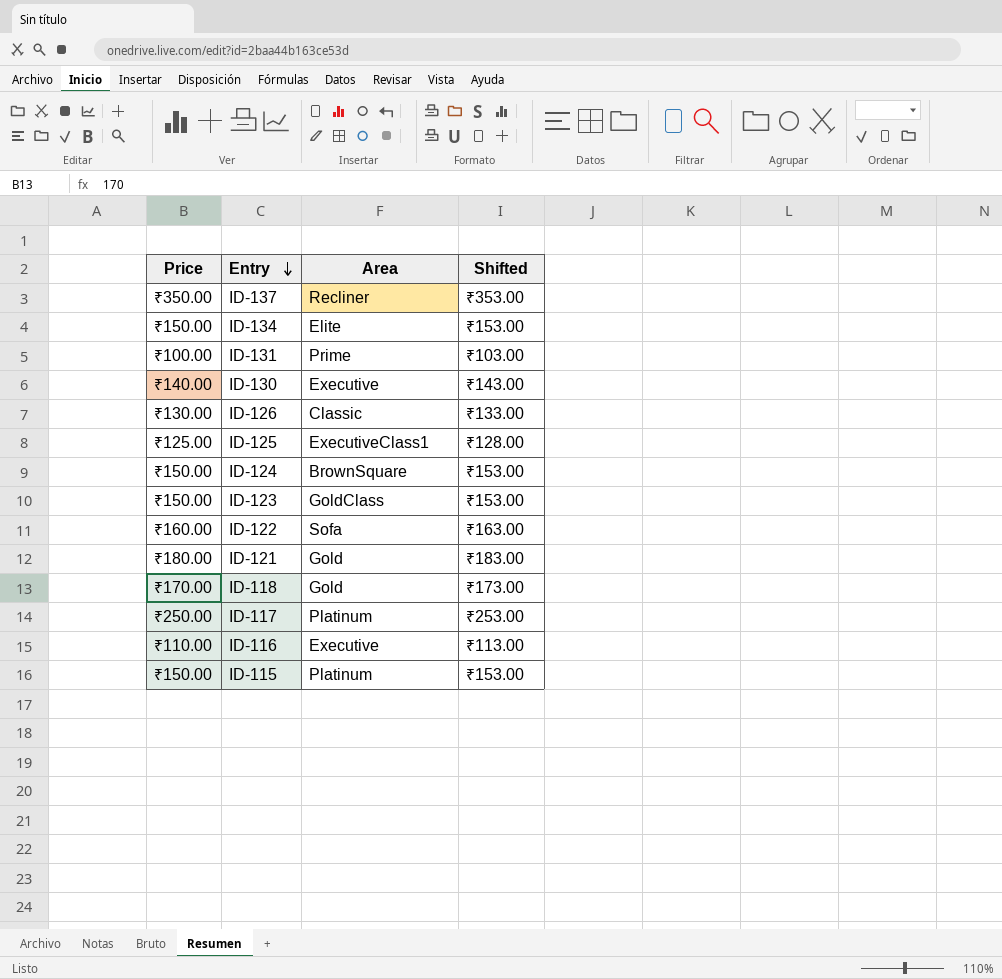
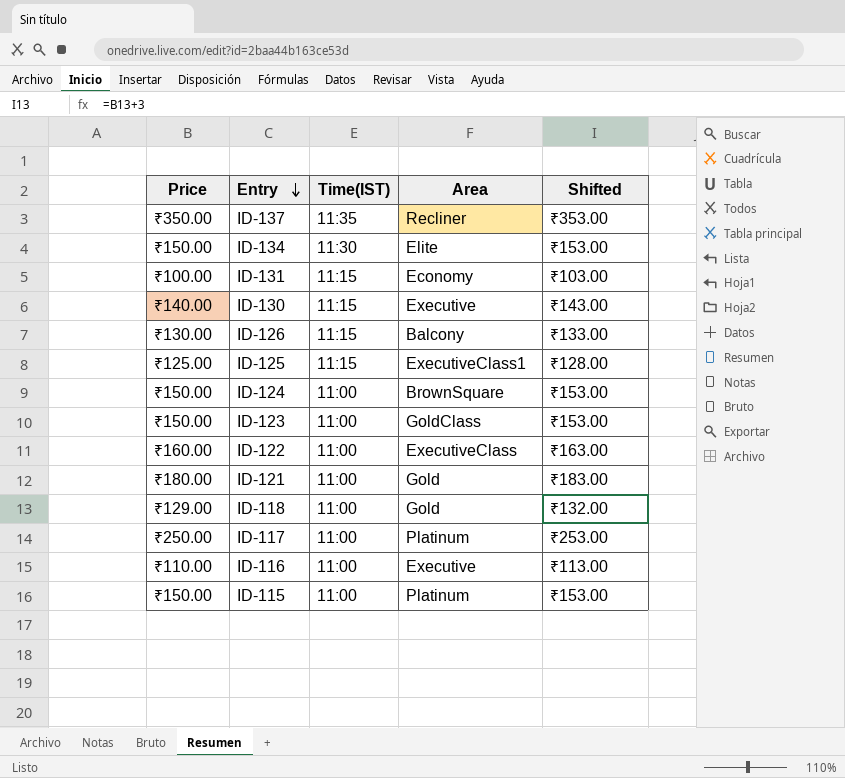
column Time(IST) | position: none -> 3
ID-131 | Area: Prime -> Economy
ID-126 | Area: Classic -> Balcony
ID-122 | Area: Sofa -> ExecutiveClass
ID-118 | Price: ₹170.00 -> ₹129.00
ID-118 | Shifted: ₹173.00 -> ₹132.00

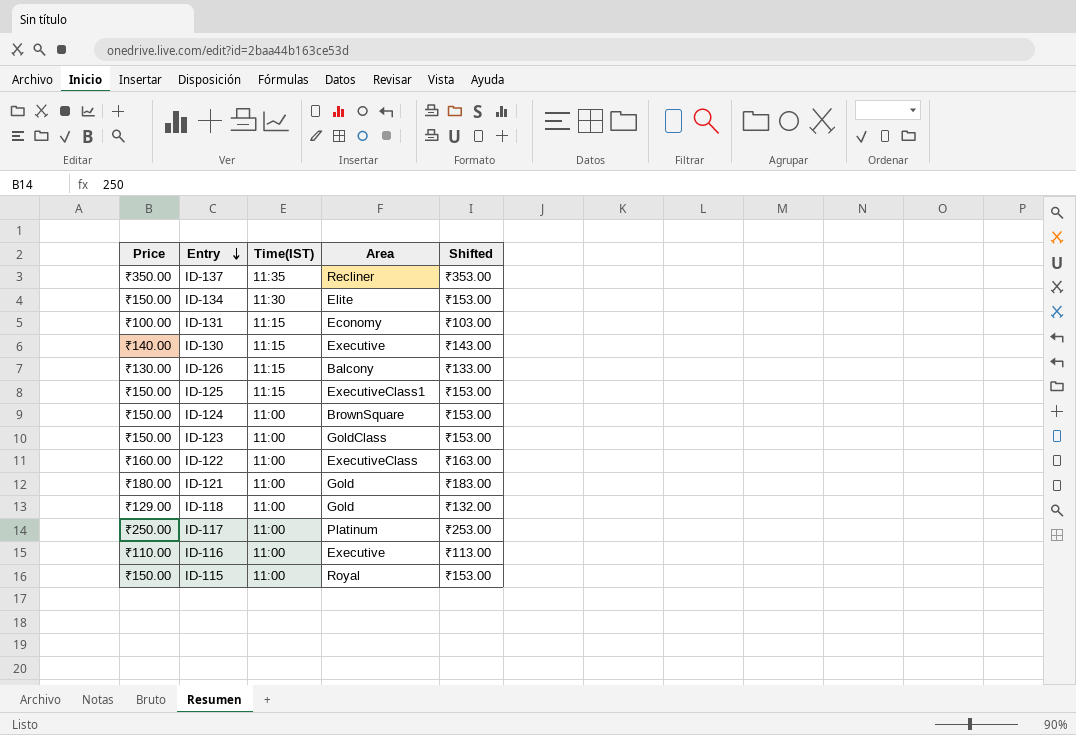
ID-125 | Price: ₹125.00 -> ₹150.00
ID-125 | Shifted: ₹128.00 -> ₹153.00
ID-115 | Area: Platinum -> Royal

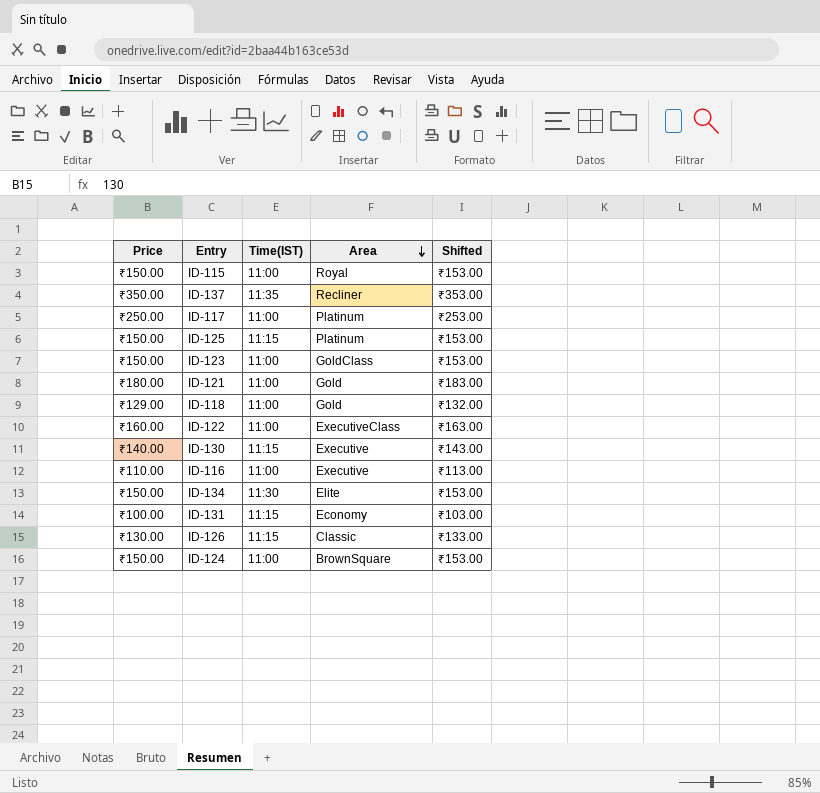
row order: Entry descending -> Area descending
ID-125 | Area: ExecutiveClass1 -> Platinum
ID-126 | Area: Balcony -> Classic

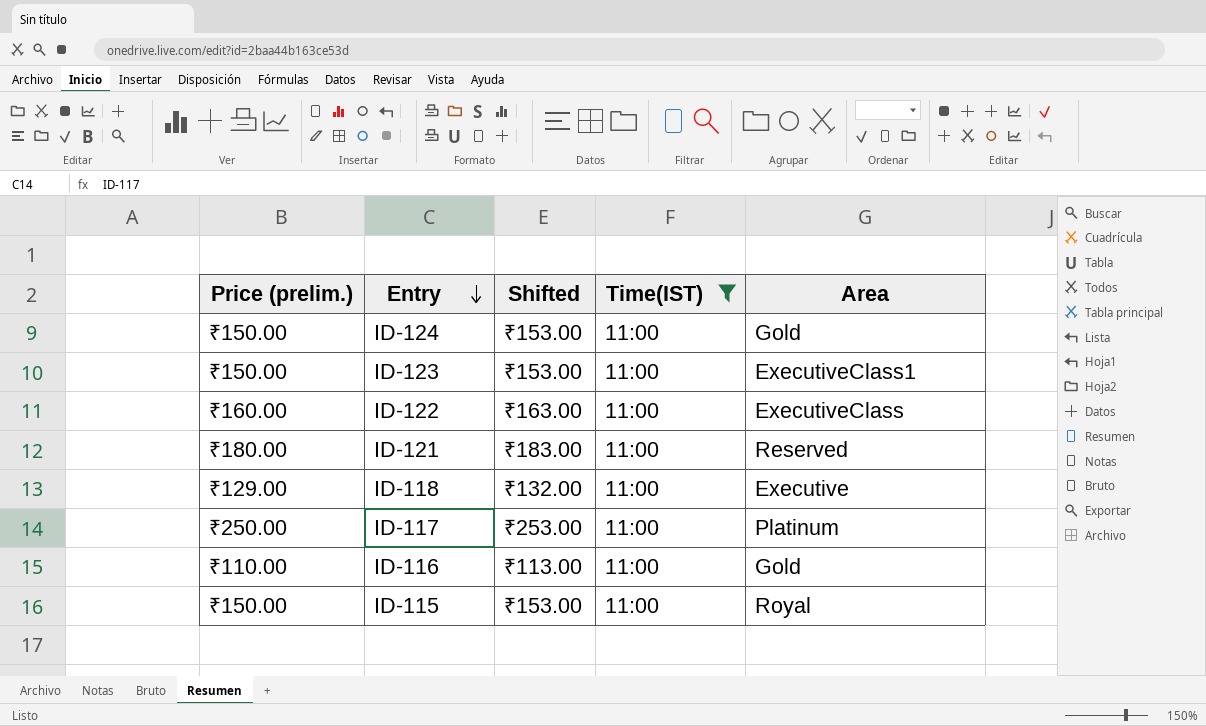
filter: none -> Time(IST) = 11:00
row order: Area descending -> Entry descending
column name: Price -> Price (prelim.)
column Shifted | position: 5 -> 3
ID-124 | Area: BrownSquare -> Gold
ID-123 | Area: GoldClass -> ExecutiveClass1
ID-121 | Area: Gold -> Reserved
ID-118 | Area: Gold -> Executive
ID-116 | Area: Executive -> Gold

